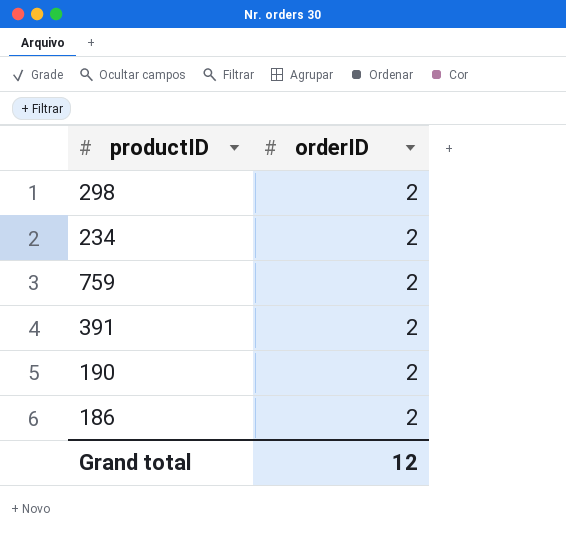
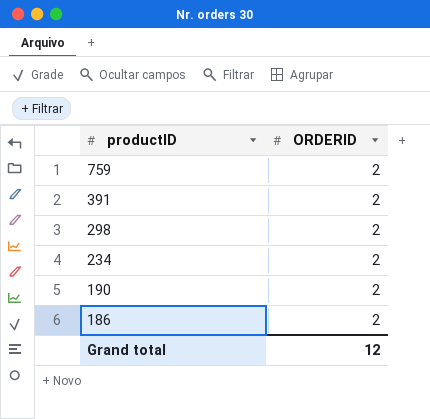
row order: none -> productID descending
column name: orderID -> ORDERID

